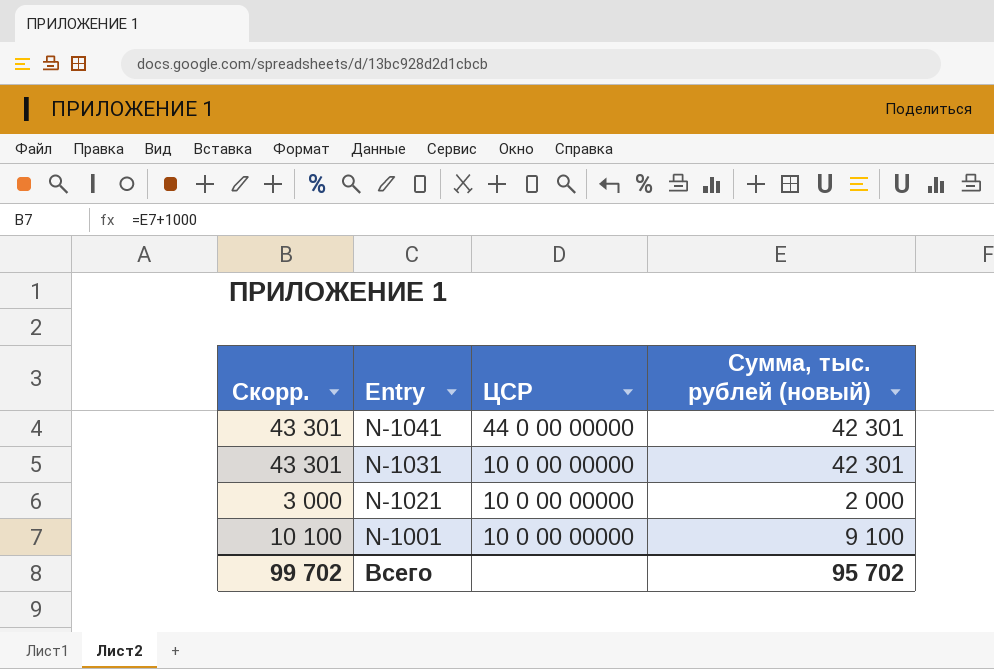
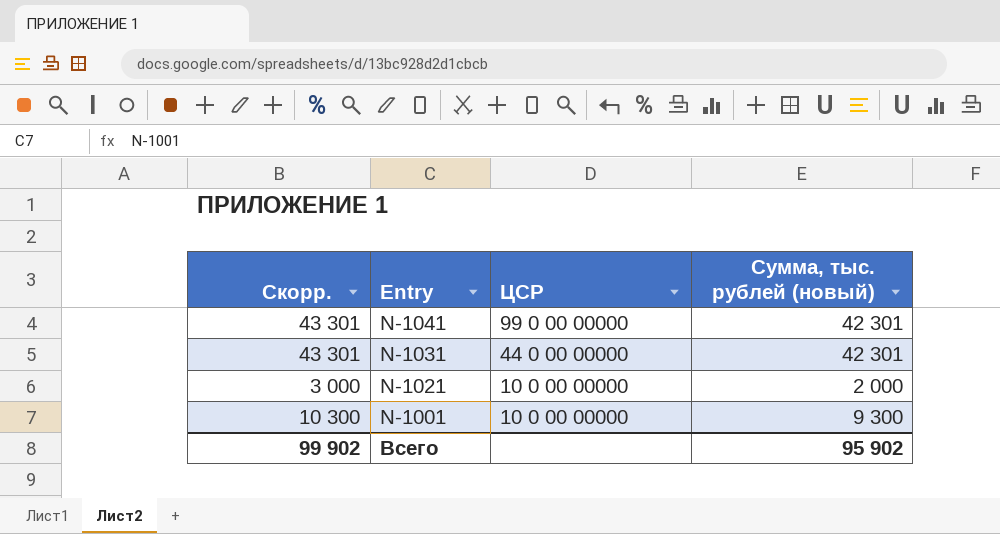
N-1041 | ЦСР: 44 0 00 00000 -> 99 0 00 00000
N-1031 | ЦСР: 10 0 00 00000 -> 44 0 00 00000
N-1001 | Скорр.: 10 100 -> 10 300
N-1001 | Сумма, тыс. рублей (новый): 9 100 -> 9 300
Всего | Скорр.: 99 702 -> 99 902
Всего | Сумма, тыс. рублей (новый): 95 702 -> 95 902

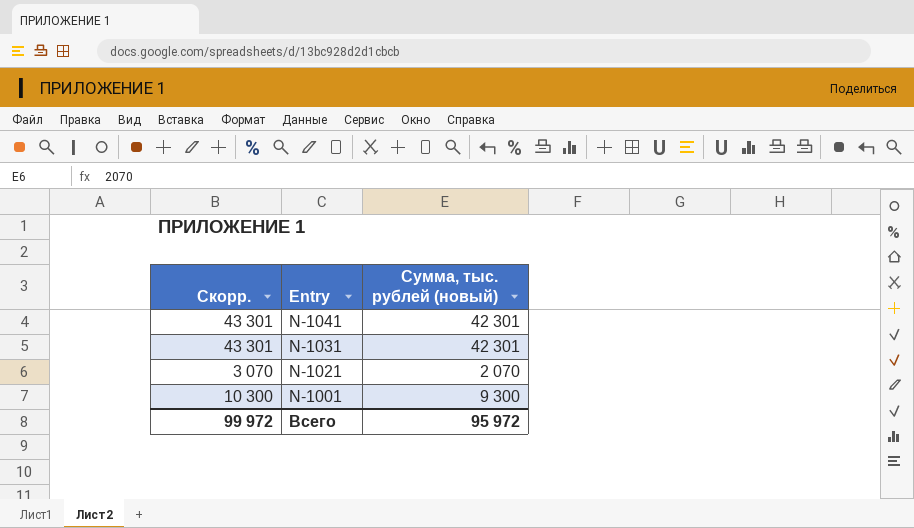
column ЦСР | position: 3 -> none
N-1021 | Скорр.: 3 000 -> 3 070
N-1021 | Сумма, тыс. рублей (новый): 2 000 -> 2 070
Всего | Скорр.: 99 902 -> 99 972
Всего | Сумма, тыс. рублей (новый): 95 902 -> 95 972

